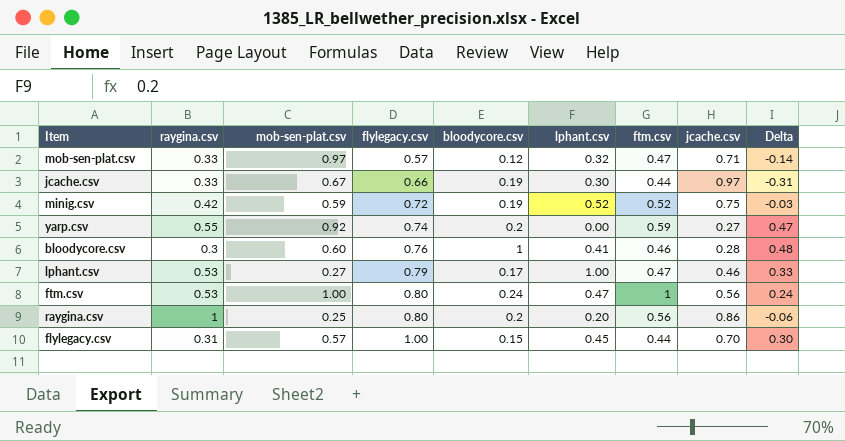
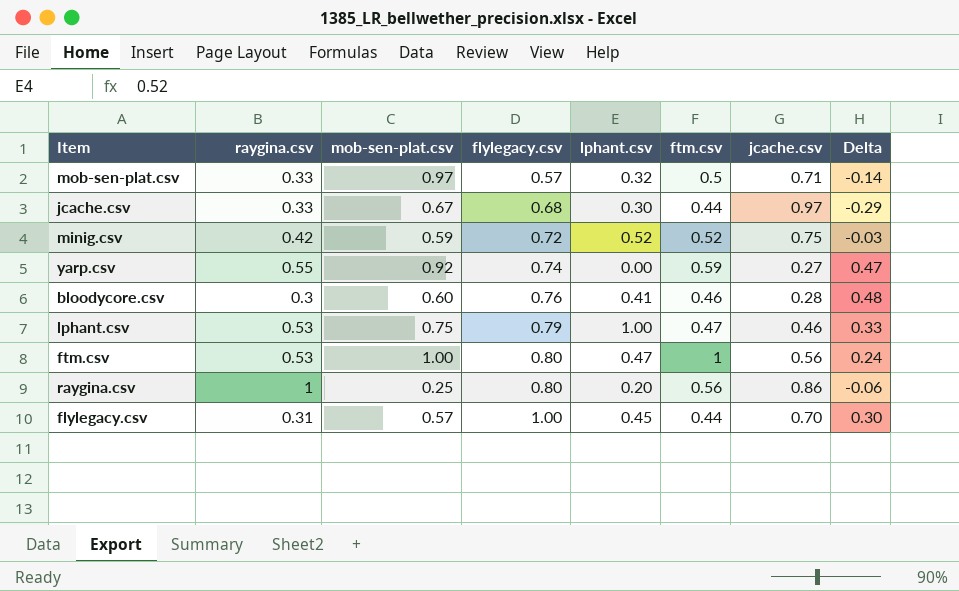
column bloodycore.csv | position: 5 -> none
mob-sen-plat.csv | ftm.csv: 0.47 -> 0.5
jcache.csv | flylegacy.csv: 0.66 -> 0.68
jcache.csv | Delta: -0.31 -> -0.29
lphant.csv | mob-sen-plat.csv: 0.27 -> 0.75

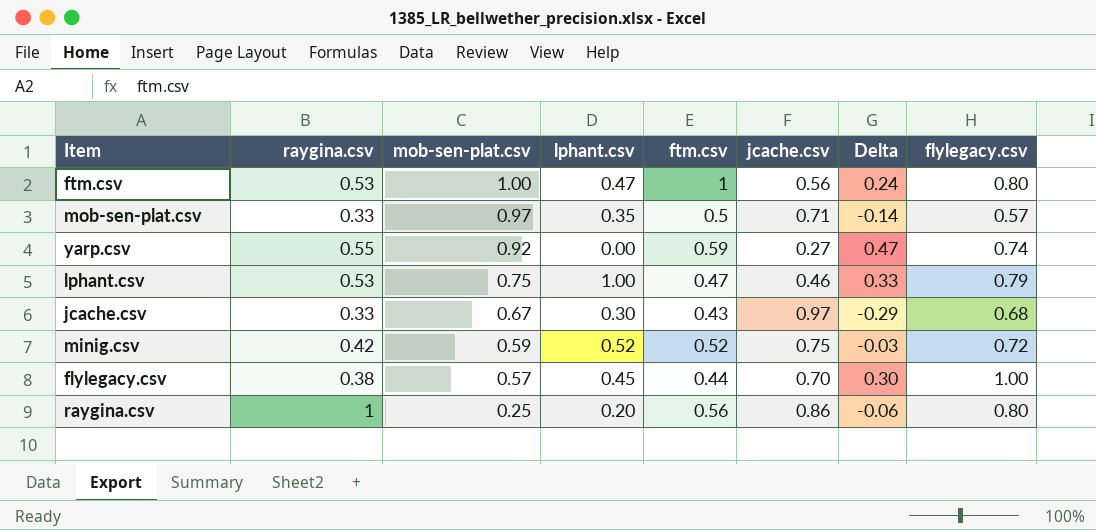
row order: flylegacy.csv ascending -> mob-sen-plat.csv descending
column flylegacy.csv | position: 4 -> 8
row bloodycore.csv: 0.3 | 0.60 | 0.76 | 0.41 | 0.46 | 0.28 | 0.48 -> none
mob-sen-plat.csv | lphant.csv: 0.32 -> 0.35
jcache.csv | ftm.csv: 0.44 -> 0.43
flylegacy.csv | raygina.csv: 0.31 -> 0.38

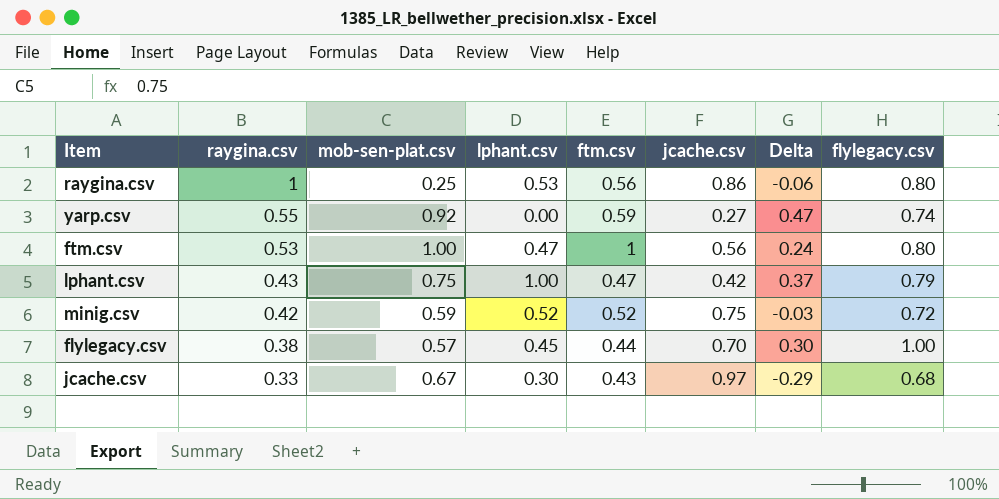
row order: mob-sen-plat.csv descending -> raygina.csv descending
row mob-sen-plat.csv: 0.33 | 0.97 | 0.35 | 0.5 | 0.71 | -0.14 | 0.57 -> none
raygina.csv | lphant.csv: 0.20 -> 0.53
lphant.csv | raygina.csv: 0.53 -> 0.43
lphant.csv | jcache.csv: 0.46 -> 0.42
lphant.csv | Delta: 0.33 -> 0.37

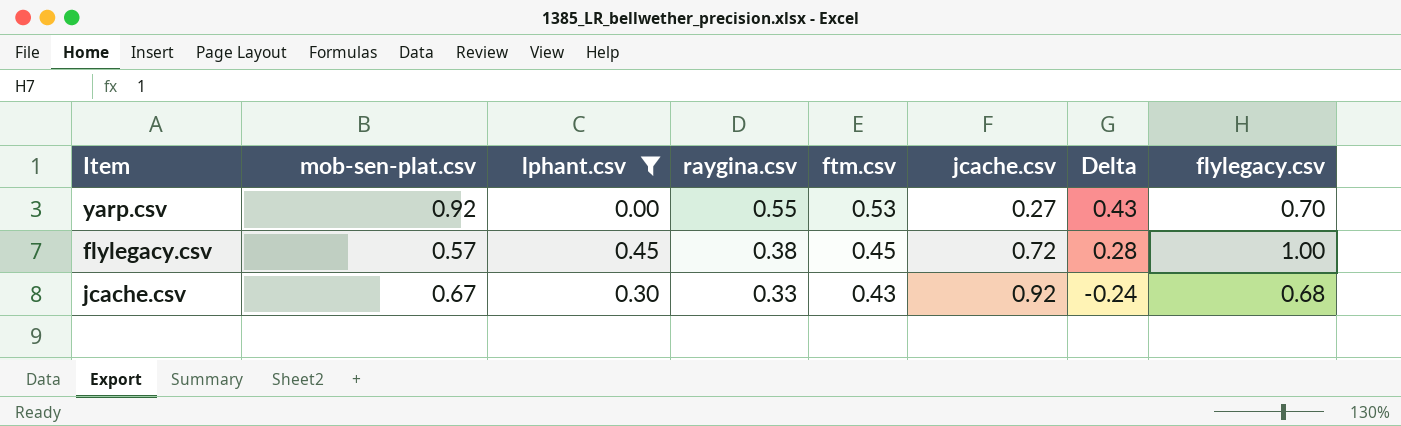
filter: none -> lphant.csv <= 0.45
column raygina.csv | position: 2 -> 4
yarp.csv | ftm.csv: 0.59 -> 0.53
yarp.csv | Delta: 0.47 -> 0.43
yarp.csv | flylegacy.csv: 0.74 -> 0.70
flylegacy.csv | ftm.csv: 0.44 -> 0.45
flylegacy.csv | jcache.csv: 0.70 -> 0.72
flylegacy.csv | Delta: 0.30 -> 0.28
jcache.csv | jcache.csv: 0.97 -> 0.92
jcache.csv | Delta: -0.29 -> -0.24

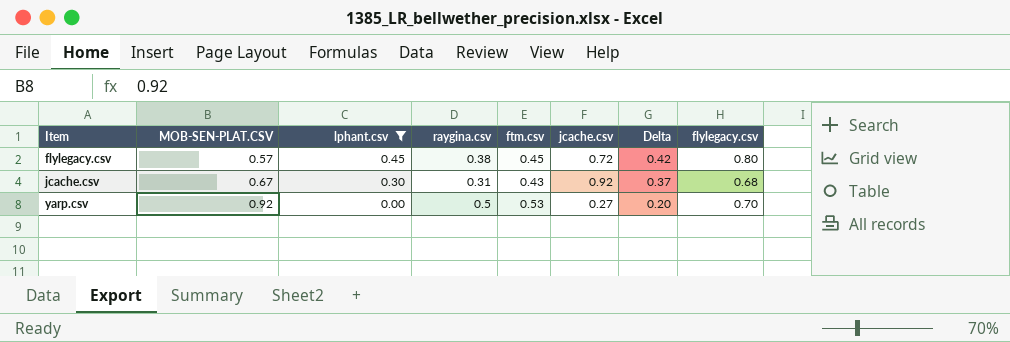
row order: raygina.csv descending -> Item ascending
column name: mob-sen-plat.csv -> MOB-SEN-PLAT.CSV
column Delta | formula: [flylegacy.csv] - [jcache.csv] -> [flylegacy.csv] - [raygina.csv]
flylegacy.csv | flylegacy.csv: 1.00 -> 0.80
jcache.csv | raygina.csv: 0.33 -> 0.31
yarp.csv | raygina.csv: 0.55 -> 0.5

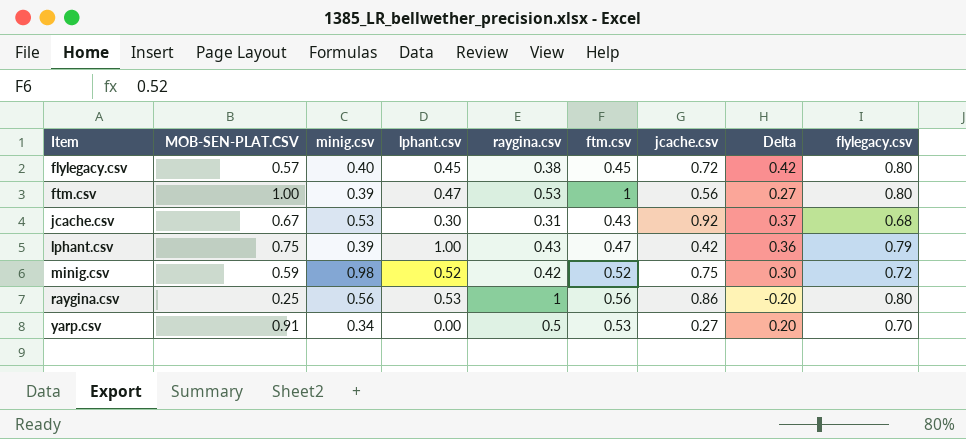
filter: lphant.csv <= 0.45 -> none
column minig.csv | position: none -> 3
yarp.csv | MOB-SEN-PLAT.CSV: 0.92 -> 0.91

